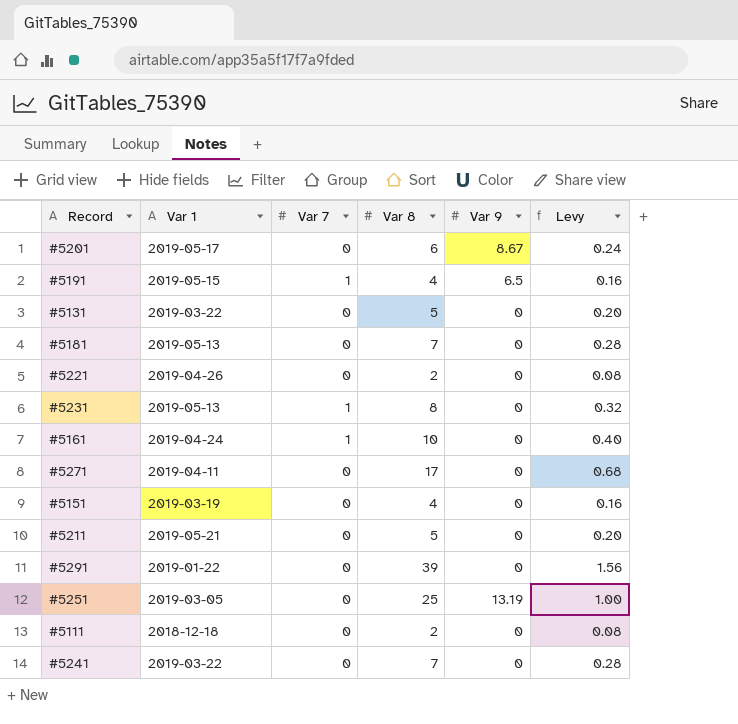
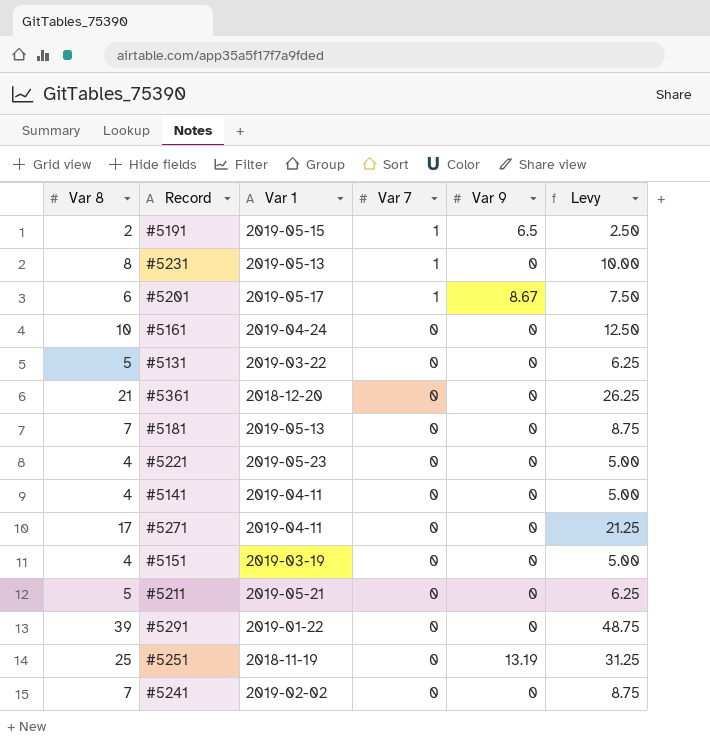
row order: none -> Var 7 descending
column Var 8 | position: 4 -> 1
column Levy | formula: [Var 8] * 0.04 -> [Var 8] * 1.25
row #5111: 2018-12-18 | 0 | 2 | 0 | 0.08 -> none
#5191 | Var 8: 4 -> 2
#5201 | Var 7: 0 -> 1
#5161 | Var 7: 1 -> 0
row #5361: none -> 21 | 2018-12-20 | 0 | 0 | 26.25
#5221 | Var 8: 2 -> 4
#5221 | Var 1: 2019-04-26 -> 2019-05-23
row #5141: none -> 4 | 2019-04-11 | 0 | 0 | 5.00
#5251 | Var 1: 2019-03-05 -> 2018-11-19
#5241 | Var 1: 2019-03-22 -> 2019-02-02

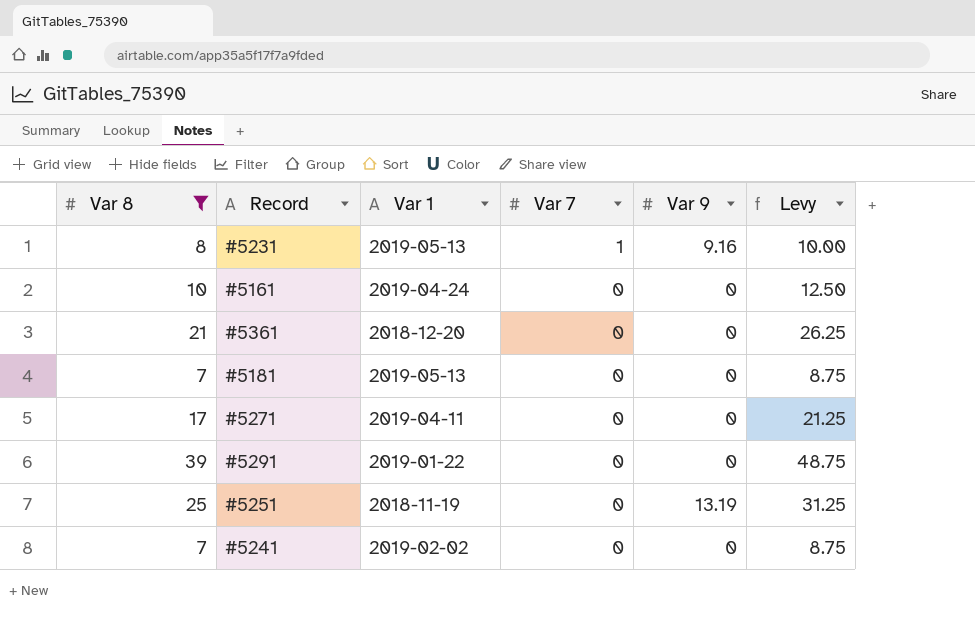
filter: none -> Var 8 >= 7
#5231 | Var 9: 0 -> 9.16

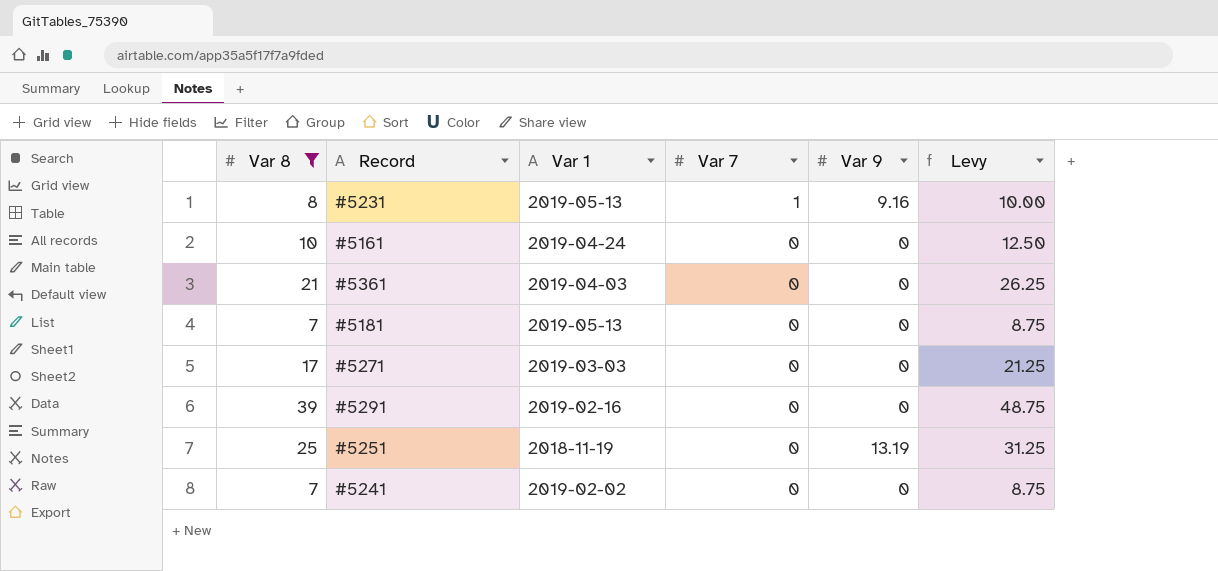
#5361 | Var 1: 2018-12-20 -> 2019-04-03
#5271 | Var 1: 2019-04-11 -> 2019-03-03
#5291 | Var 1: 2019-01-22 -> 2019-02-16

